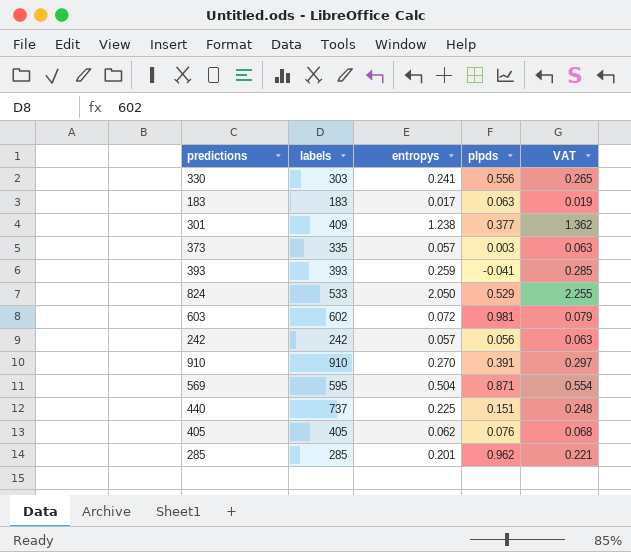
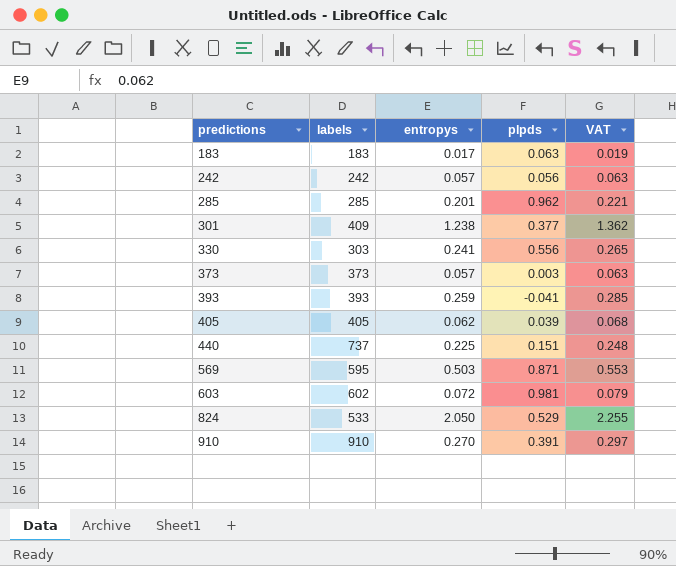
row order: none -> predictions ascending
373 | labels: 335 -> 373
405 | plpds: 0.076 -> 0.039
569 | entropys: 0.504 -> 0.503
569 | VAT: 0.554 -> 0.553

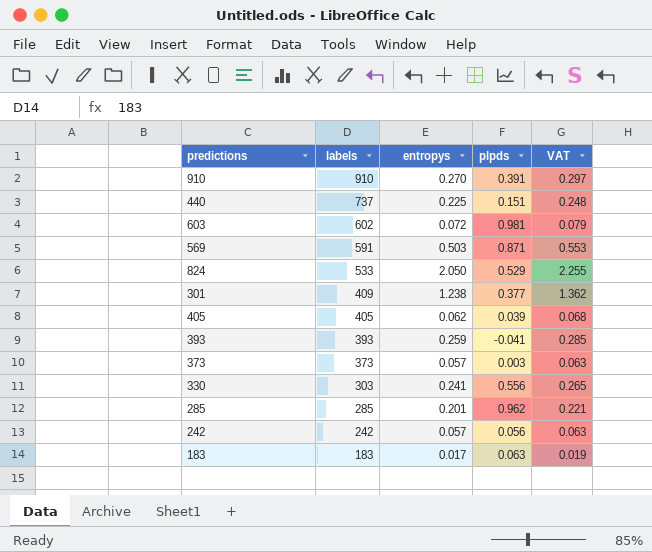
row order: predictions ascending -> labels descending
569 | labels: 595 -> 591

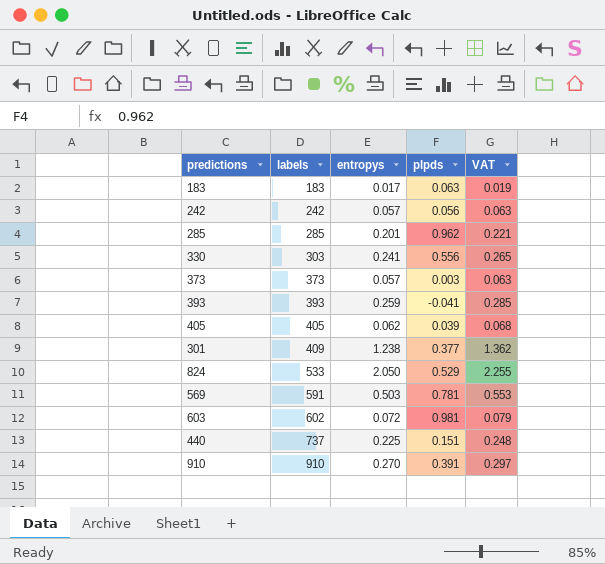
row order: labels descending -> labels ascending
569 | plpds: 0.871 -> 0.781

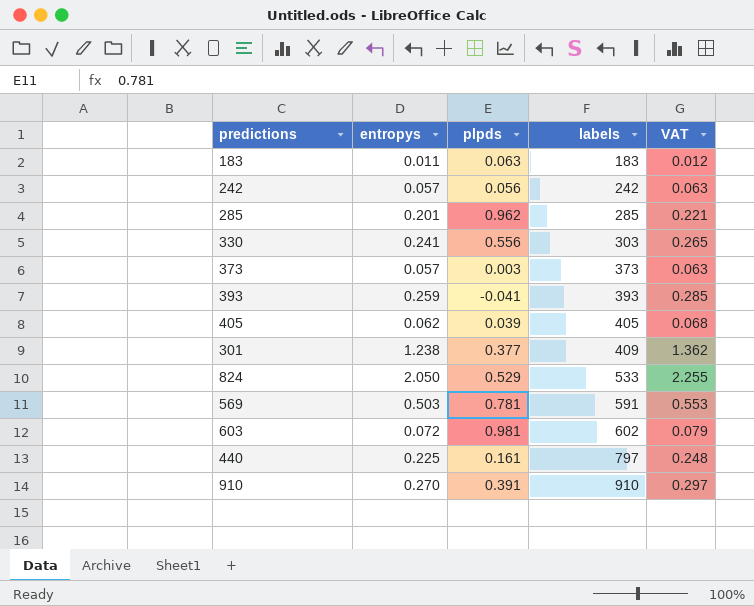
column labels | position: 2 -> 4
183 | entropys: 0.017 -> 0.011
183 | VAT: 0.019 -> 0.012
440 | plpds: 0.151 -> 0.161
440 | labels: 737 -> 797

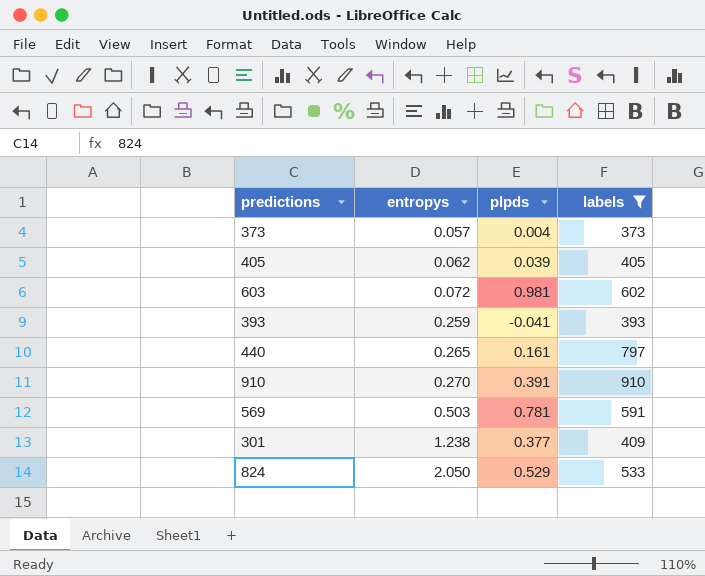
filter: none -> labels >= 373
row order: labels ascending -> entropys ascending
column VAT | formula: [entropys] * 1.1 -> none
373 | plpds: 0.003 -> 0.004
440 | entropys: 0.225 -> 0.265

